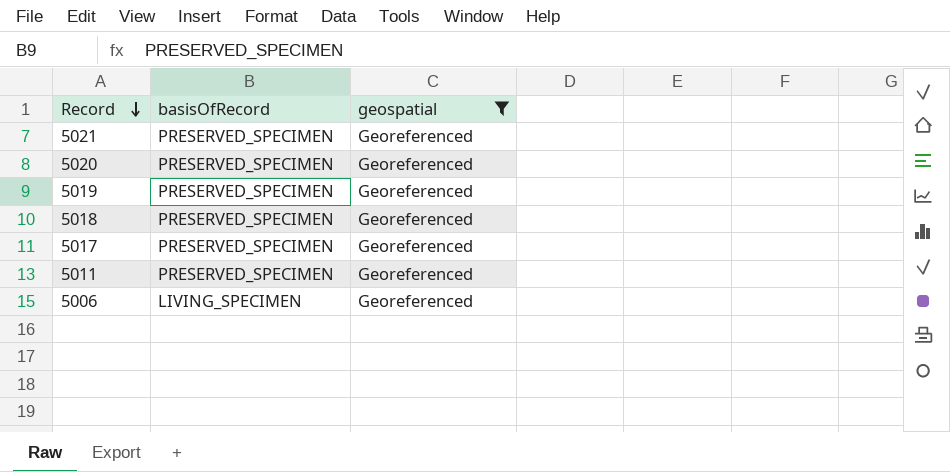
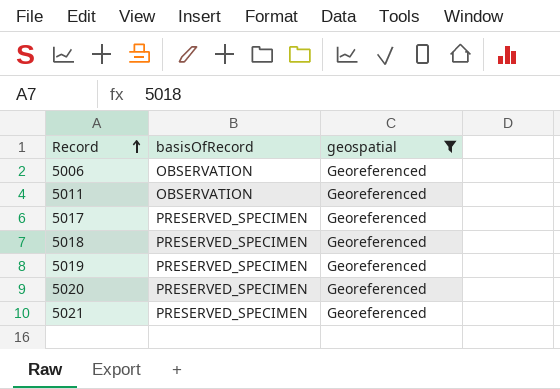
row order: Record descending -> Record ascending
5006 | basisOfRecord: LIVING_SPECIMEN -> OBSERVATION
5011 | basisOfRecord: PRESERVED_SPECIMEN -> OBSERVATION

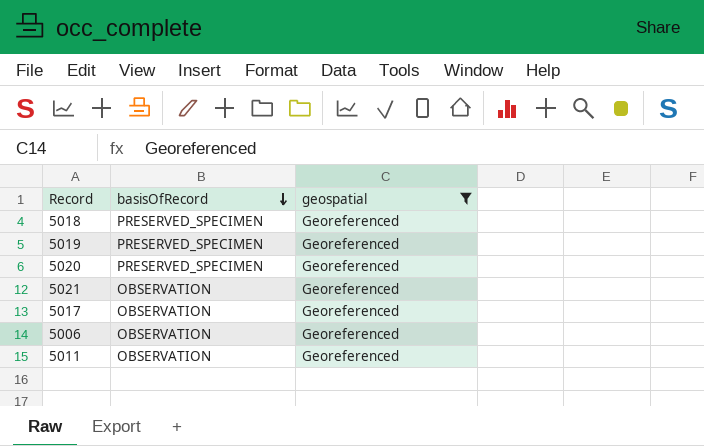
row order: Record ascending -> basisOfRecord descending
5021 | basisOfRecord: PRESERVED_SPECIMEN -> OBSERVATION
5017 | basisOfRecord: PRESERVED_SPECIMEN -> OBSERVATION

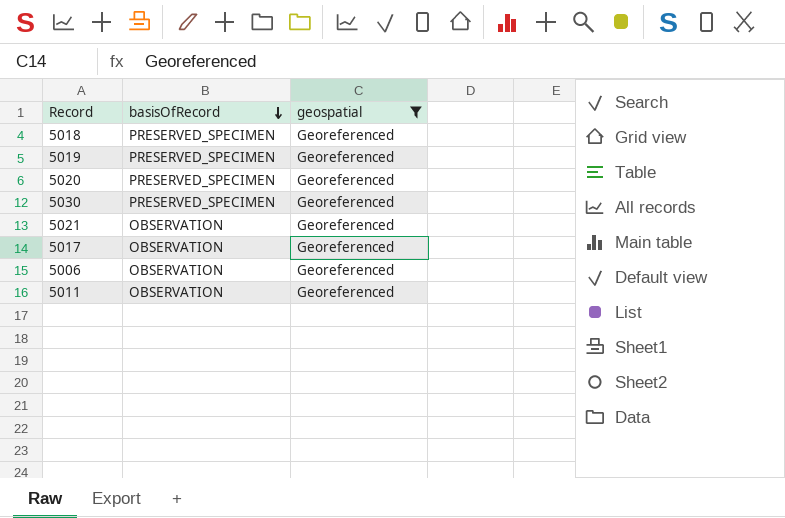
row 5030: none -> PRESERVED_SPECIMEN | Georeferenced

